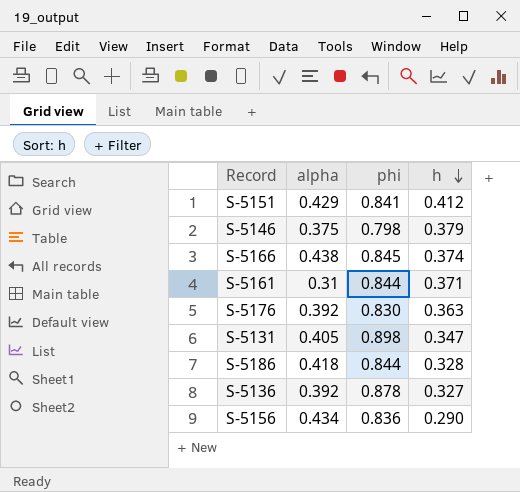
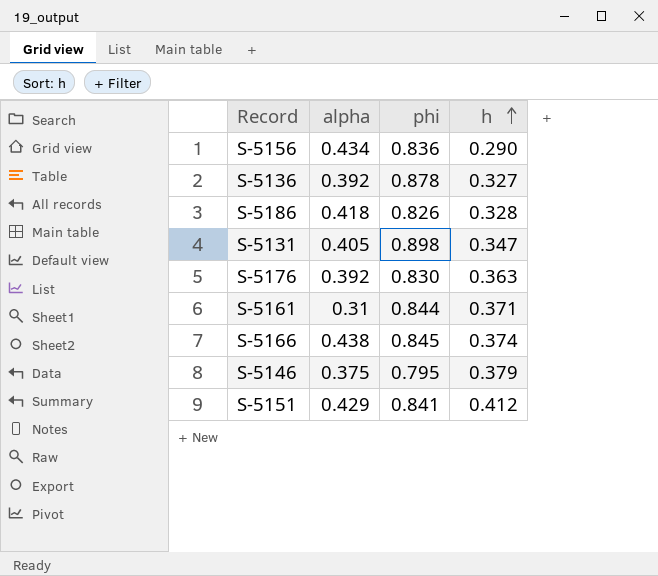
row order: h descending -> h ascending
S-5186 | phi: 0.844 -> 0.826
S-5146 | phi: 0.798 -> 0.795

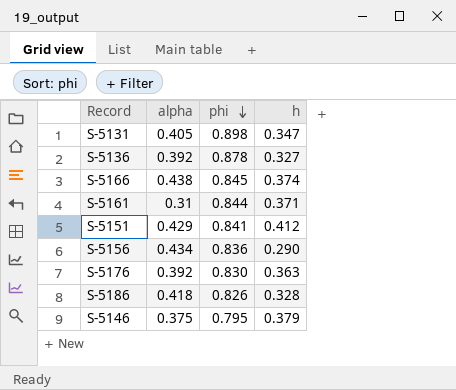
row order: h ascending -> phi descending

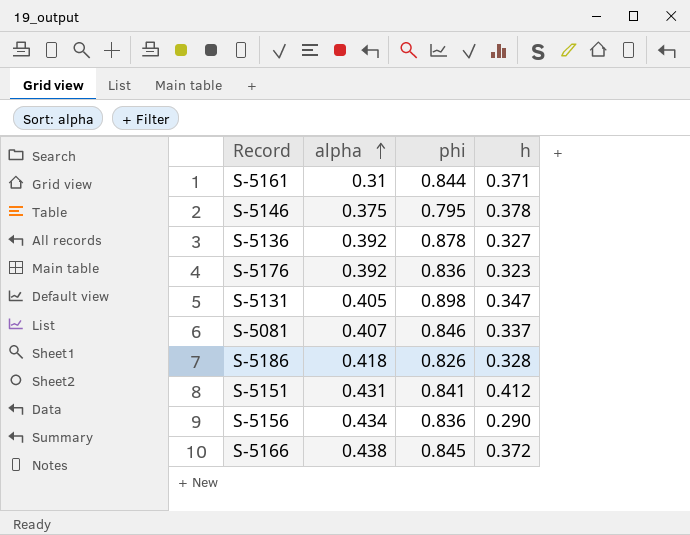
row order: phi descending -> alpha ascending
S-5146 | h: 0.379 -> 0.378
S-5176 | phi: 0.830 -> 0.836
S-5176 | h: 0.363 -> 0.323
row S-5081: none -> 0.407 | 0.846 | 0.337
S-5151 | alpha: 0.429 -> 0.431
S-5166 | h: 0.374 -> 0.372

